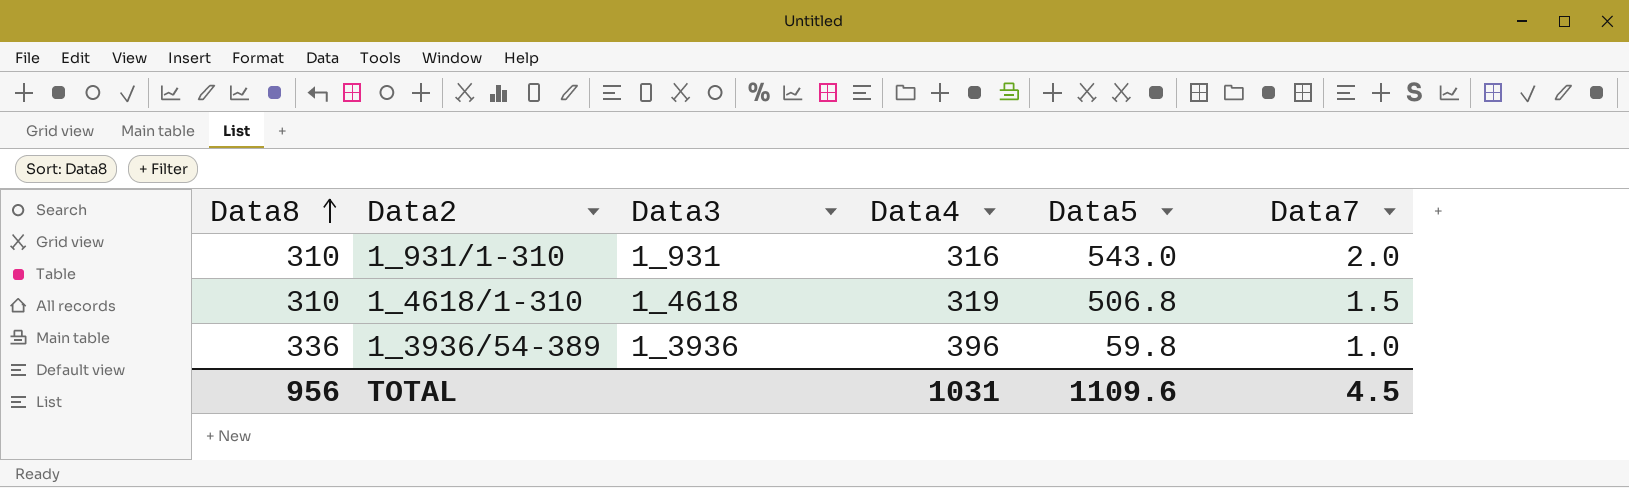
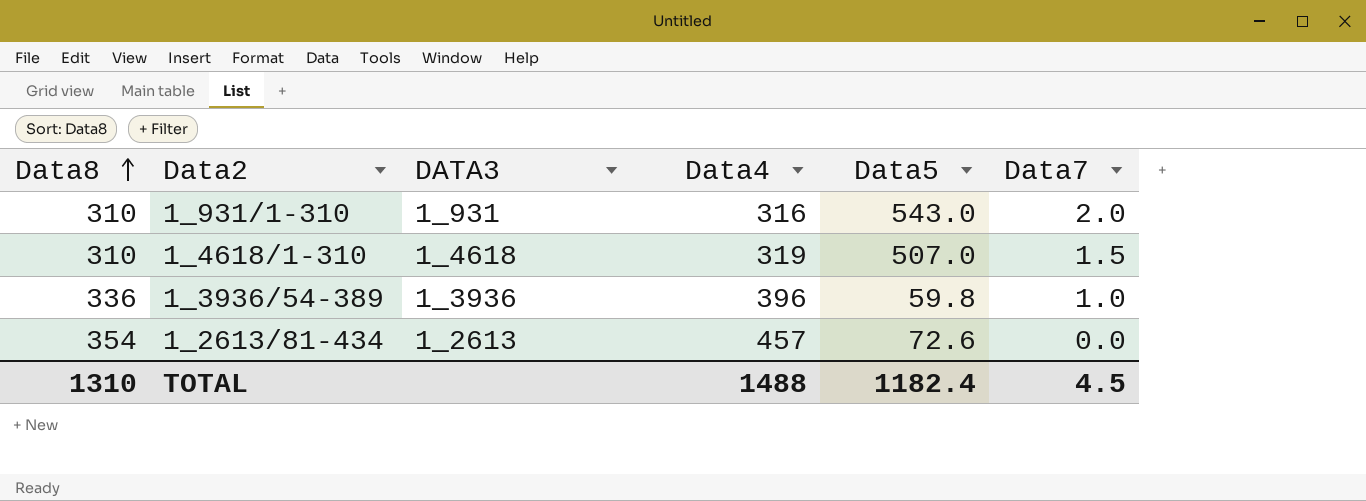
column name: Data3 -> DATA3
1_4618/1-310 | Data5: 506.8 -> 507.0
row 1_2613/81-434: none -> 354 | 1_2613 | 457 | 72.6 | 0.0
TOTAL | Data8: 956 -> 1310
TOTAL | Data4: 1031 -> 1488
TOTAL | Data5: 1109.6 -> 1182.4

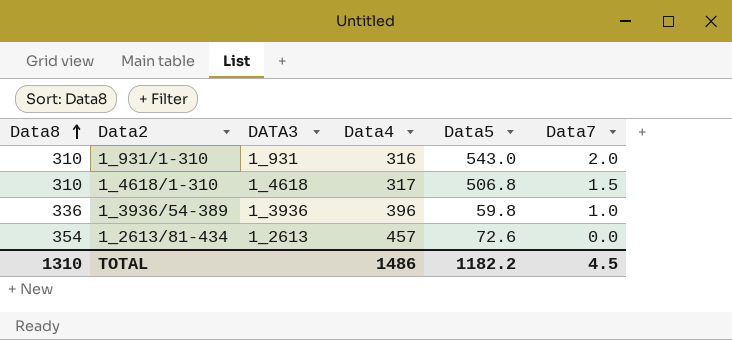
1_4618/1-310 | Data4: 319 -> 317
1_4618/1-310 | Data5: 507.0 -> 506.8
TOTAL | Data4: 1488 -> 1486
TOTAL | Data5: 1182.4 -> 1182.2

